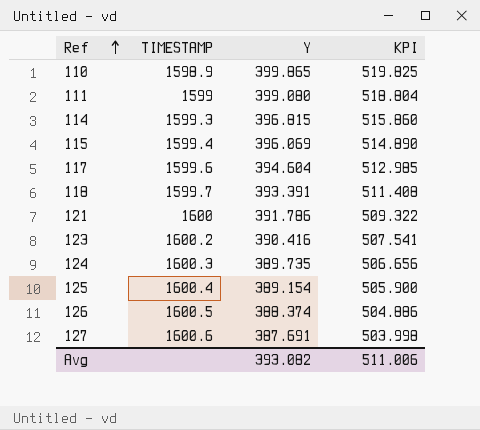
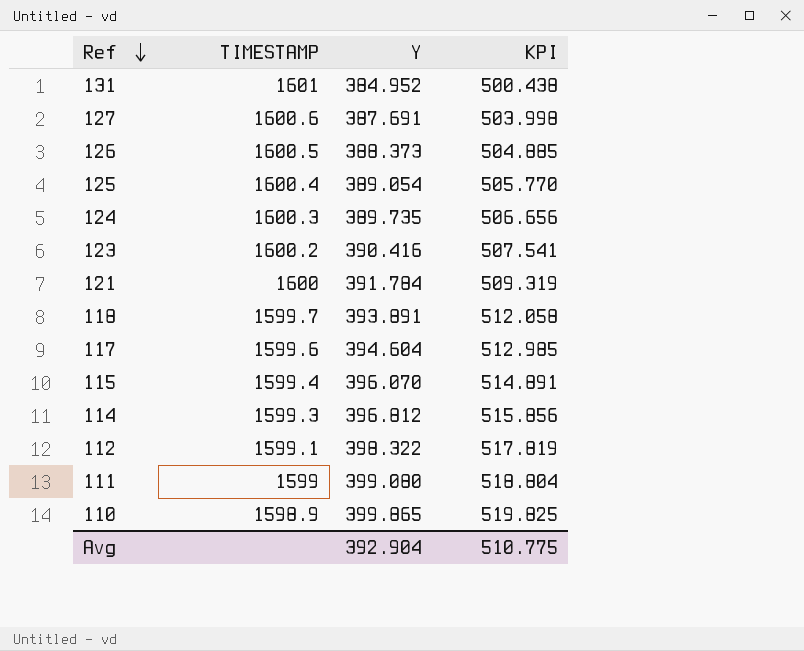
row order: Ref ascending -> Ref descending
row 131: none -> 1601 | 384.952 | 500.438
126 | Y: 388.374 -> 388.373
126 | KPI: 504.886 -> 504.885
125 | Y: 389.154 -> 389.054
125 | KPI: 505.900 -> 505.770
121 | Y: 391.786 -> 391.784
121 | KPI: 509.322 -> 509.319
118 | Y: 393.391 -> 393.891
118 | KPI: 511.408 -> 512.058
115 | Y: 396.069 -> 396.070
115 | KPI: 514.890 -> 514.891
114 | Y: 396.815 -> 396.812
114 | KPI: 515.860 -> 515.856
row 112: none -> 1599.1 | 398.322 | 517.819
Avg | Y: 393.082 -> 392.904
Avg | KPI: 511.006 -> 510.775

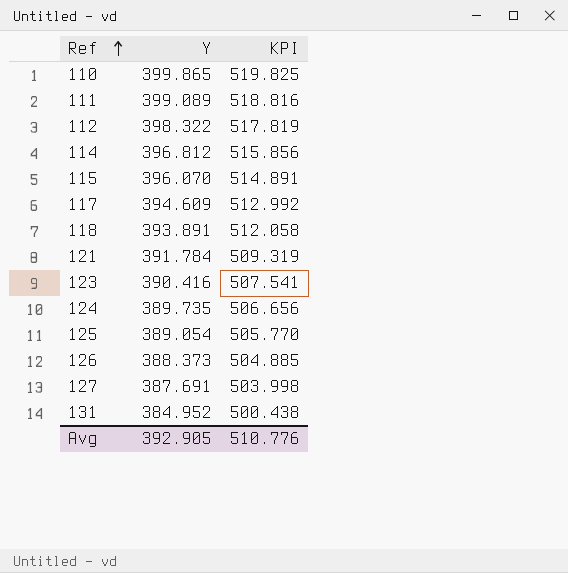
row order: Ref descending -> Ref ascending
column TIMESTAMP | position: 2 -> none
111 | Y: 399.080 -> 399.089
111 | KPI: 518.804 -> 518.816
117 | Y: 394.604 -> 394.609
117 | KPI: 512.985 -> 512.992
Avg | Y: 392.904 -> 392.905
Avg | KPI: 510.775 -> 510.776

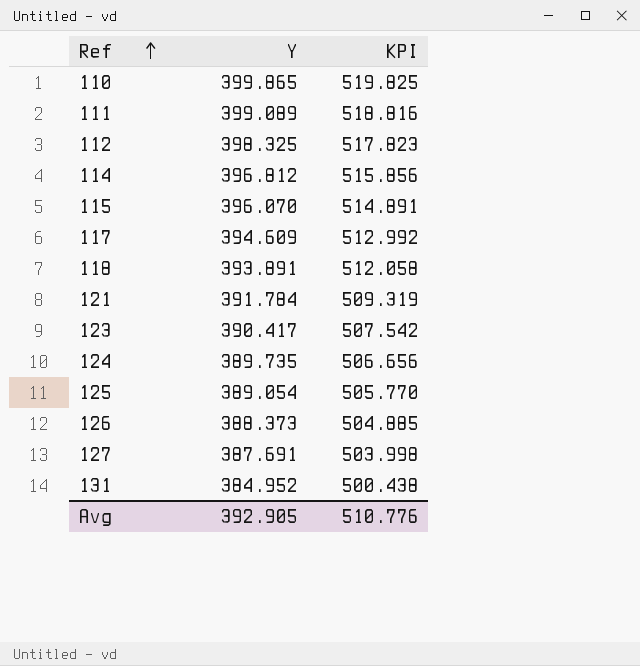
112 | Y: 398.322 -> 398.325
112 | KPI: 517.819 -> 517.823
123 | Y: 390.416 -> 390.417
123 | KPI: 507.541 -> 507.542

